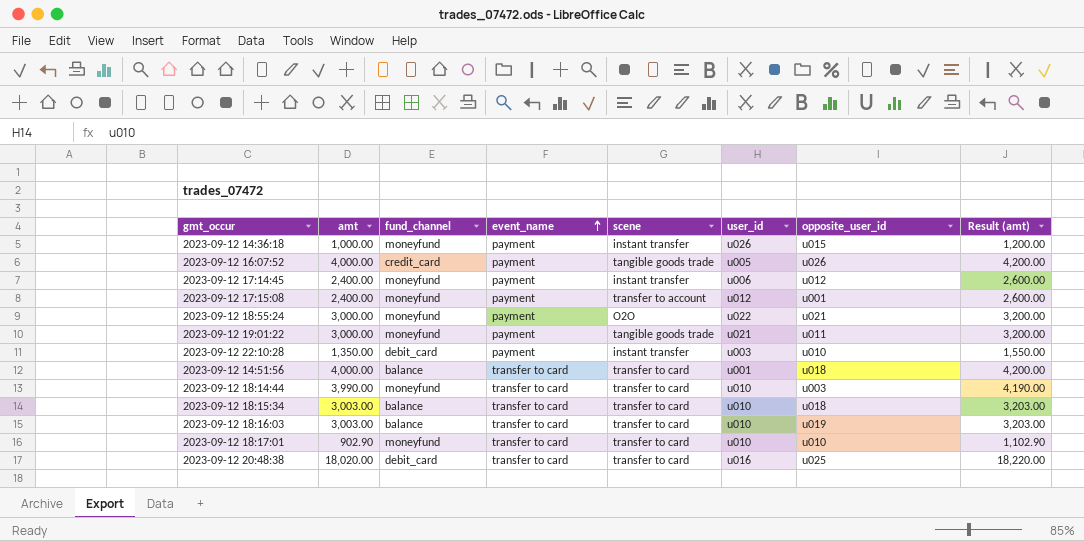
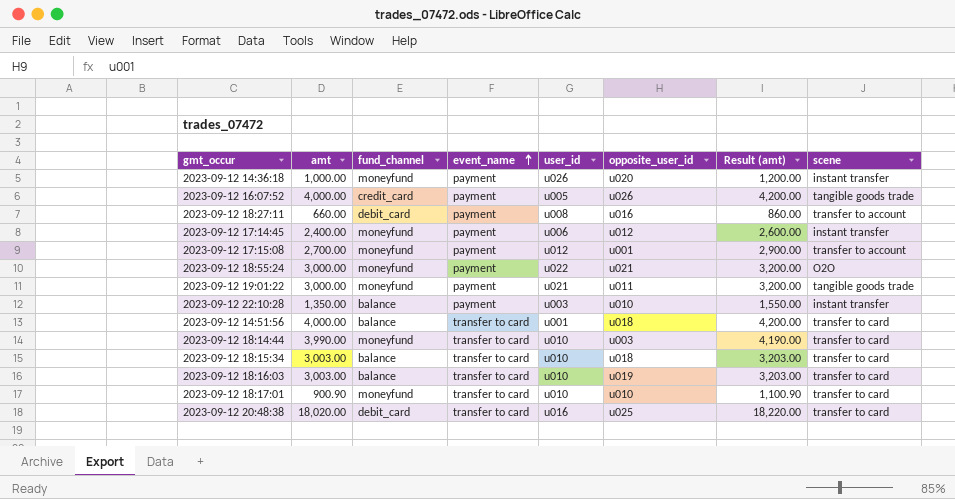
column scene | position: 5 -> 8
2023-09-12 14:36:18 | opposite_user_id: u015 -> u020
row 2023-09-12 18:27:11: none -> 660.00 | debit_card | payment | u008 | u016 | 860.00 | transfer to account
2023-09-12 17:15:08 | amt: 2,400.00 -> 2,700.00
2023-09-12 17:15:08 | Result (amt): 2,600.00 -> 2,900.00
2023-09-12 22:10:28 | fund_channel: debit_card -> balance
2023-09-12 18:17:01 | amt: 902.90 -> 900.90
2023-09-12 18:17:01 | Result (amt): 1,102.90 -> 1,100.90

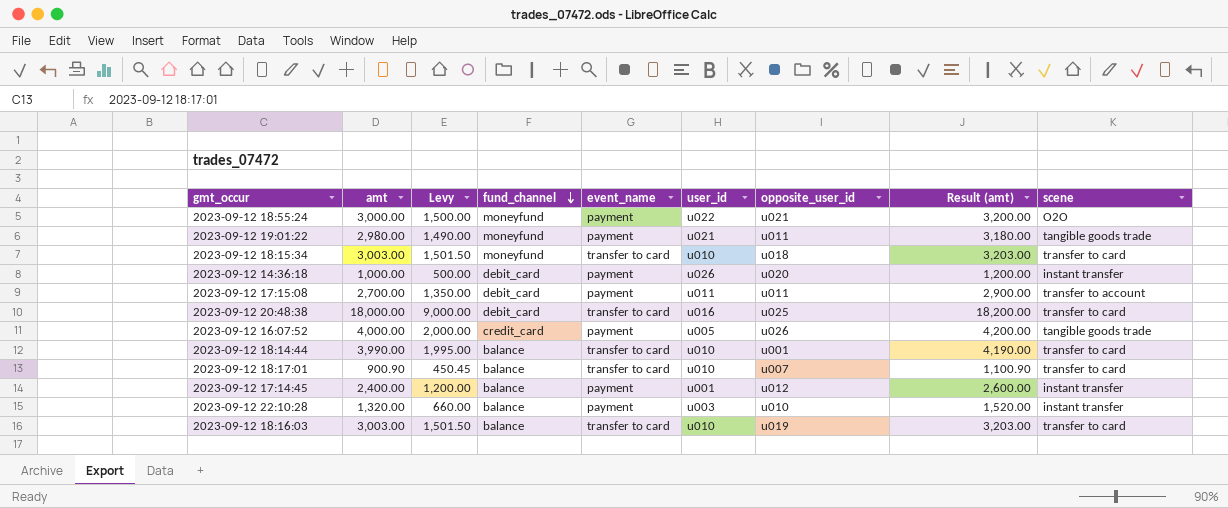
row order: event_name ascending -> fund_channel descending
column Levy | formula: none -> [amt] * 0.5
row 2023-09-12 18:27:11: 660.00 | debit_card | payment | u008 | u016 | 860.00 | transfer to account -> none
row 2023-09-12 14:51:56: 4,000.00 | balance | transfer to card | u001 | u018 | 4,200.00 | transfer to card -> none
2023-09-12 19:01:22 | amt: 3,000.00 -> 2,980.00
2023-09-12 19:01:22 | Result (amt): 3,200.00 -> 3,180.00
2023-09-12 18:15:34 | fund_channel: balance -> moneyfund
2023-09-12 14:36:18 | fund_channel: moneyfund -> debit_card
2023-09-12 17:15:08 | fund_channel: moneyfund -> debit_card
2023-09-12 17:15:08 | user_id: u012 -> u011
2023-09-12 17:15:08 | opposite_user_id: u001 -> u011
2023-09-12 20:48:38 | amt: 18,020.00 -> 18,000.00
2023-09-12 20:48:38 | Result (amt): 18,220.00 -> 18,200.00
2023-09-12 18:14:44 | fund_channel: moneyfund -> balance
2023-09-12 18:14:44 | opposite_user_id: u003 -> u001
2023-09-12 18:17:01 | fund_channel: moneyfund -> balance
2023-09-12 18:17:01 | opposite_user_id: u010 -> u007
2023-09-12 17:14:45 | fund_channel: moneyfund -> balance
2023-09-12 17:14:45 | user_id: u006 -> u001
2023-09-12 22:10:28 | amt: 1,350.00 -> 1,320.00
2023-09-12 22:10:28 | Result (amt): 1,550.00 -> 1,520.00

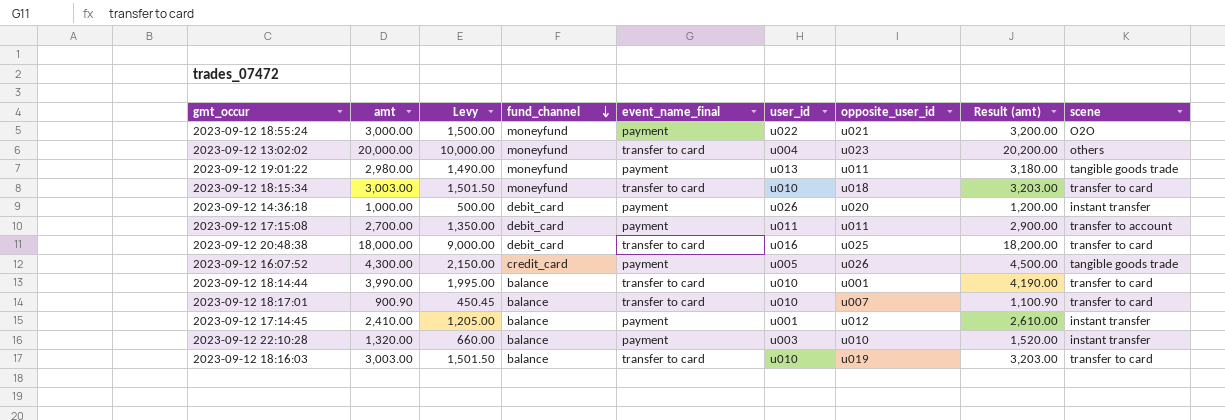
column name: event_name -> event_name_final
row 2023-09-12 13:02:02: none -> 20,000.00 | 10,000.00 | moneyfund | transfer to card | u004 | u023 | 20,200.00 | others
2023-09-12 19:01:22 | user_id: u021 -> u013
2023-09-12 16:07:52 | amt: 4,000.00 -> 4,300.00
2023-09-12 16:07:52 | Levy: 2,000.00 -> 2,150.00
2023-09-12 16:07:52 | Result (amt): 4,200.00 -> 4,500.00
2023-09-12 17:14:45 | amt: 2,400.00 -> 2,410.00
2023-09-12 17:14:45 | Levy: 1,200.00 -> 1,205.00
2023-09-12 17:14:45 | Result (amt): 2,600.00 -> 2,610.00

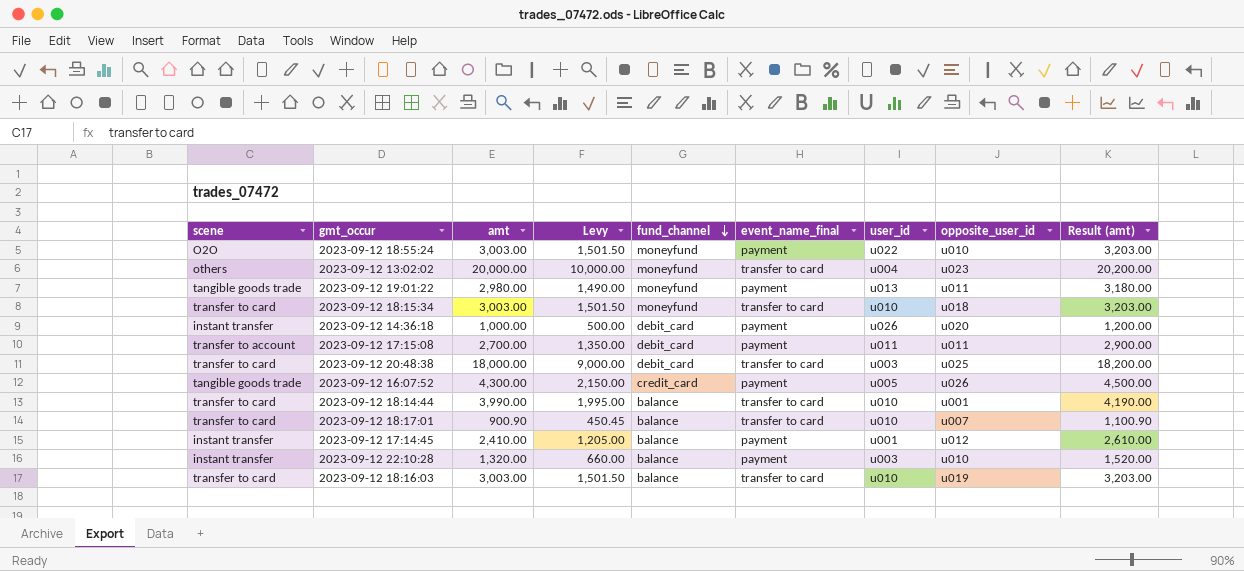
column scene | position: 9 -> 1
2023-09-12 18:55:24 | amt: 3,000.00 -> 3,003.00
2023-09-12 18:55:24 | Levy: 1,500.00 -> 1,501.50
2023-09-12 18:55:24 | opposite_user_id: u021 -> u010
2023-09-12 18:55:24 | Result (amt): 3,200.00 -> 3,203.00
2023-09-12 20:48:38 | user_id: u016 -> u003

